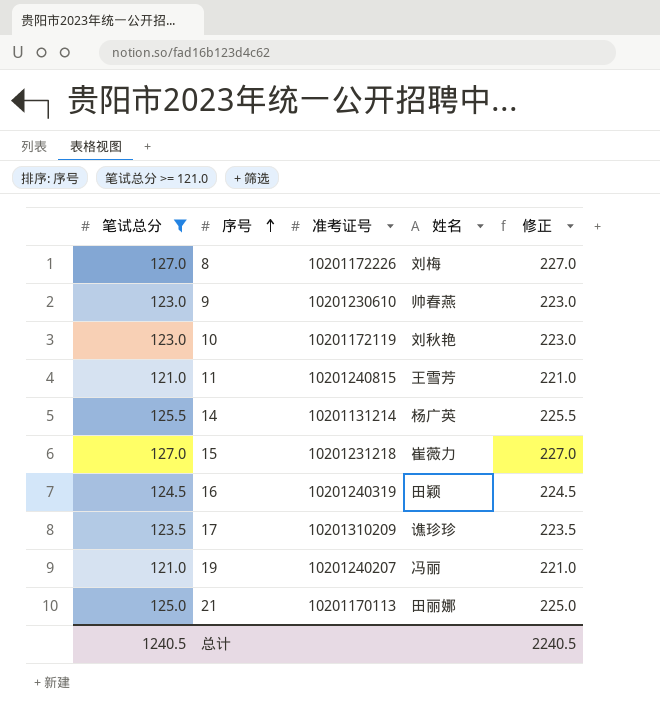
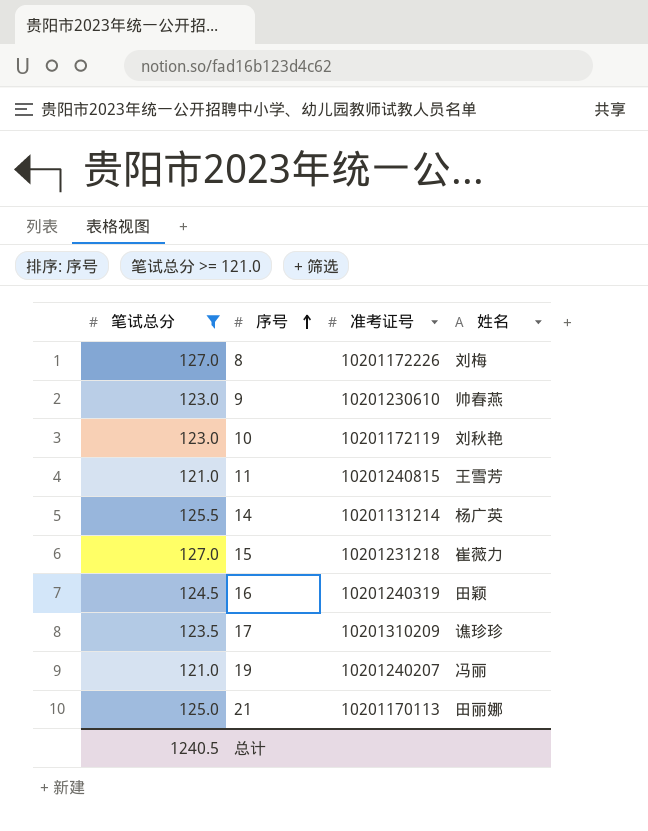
column 修正 | formula: [笔试总分] + 100 -> none

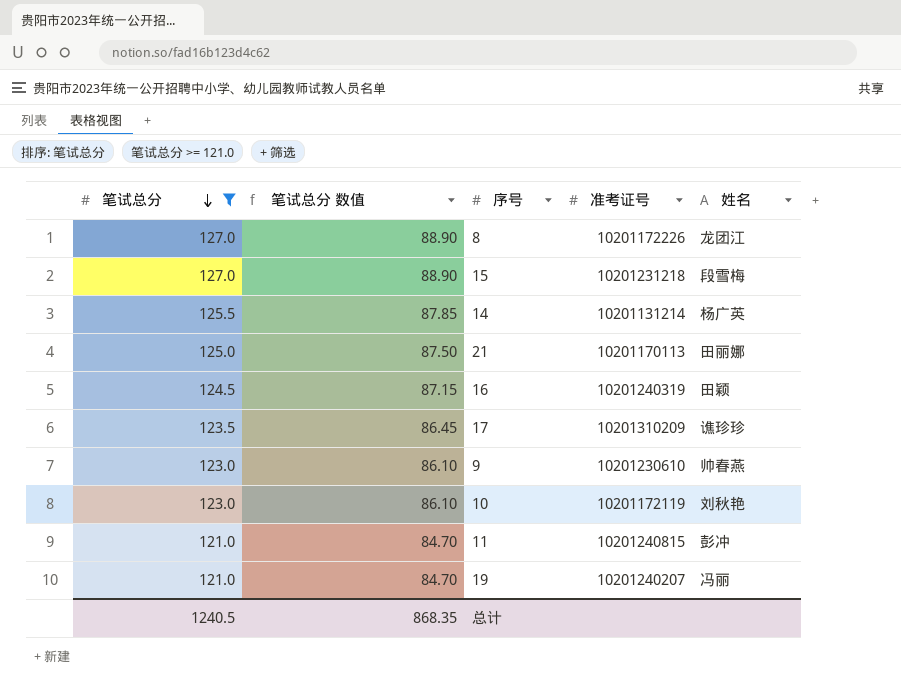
row order: 序号 ascending -> 笔试总分 descending
column 笔试总分 数值 | formula: none -> [笔试总分] * 0.7
8 | 姓名: 刘梅 -> 龙团江
15 | 姓名: 崔薇力 -> 段雪梅
11 | 姓名: 王雪芳 -> 彭冲

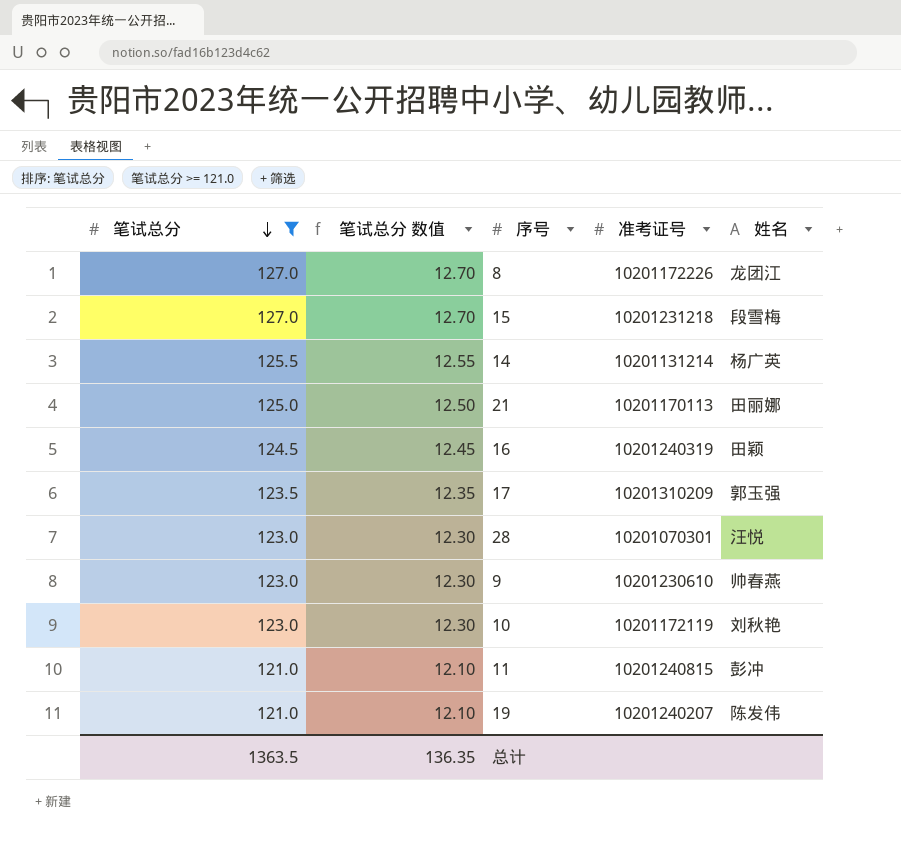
column 笔试总分 数值 | formula: [笔试总分] * 0.7 -> [笔试总分] * 0.1
17 | 姓名: 谯珍珍 -> 郭玉强
row 28: none -> 123.0 | 12.30 | 10201070301 | 汪悦
19 | 姓名: 冯丽 -> 陈发伟
总计 | 笔试总分: 1240.5 -> 1363.5
总计 | 笔试总分 数值: 868.35 -> 136.35

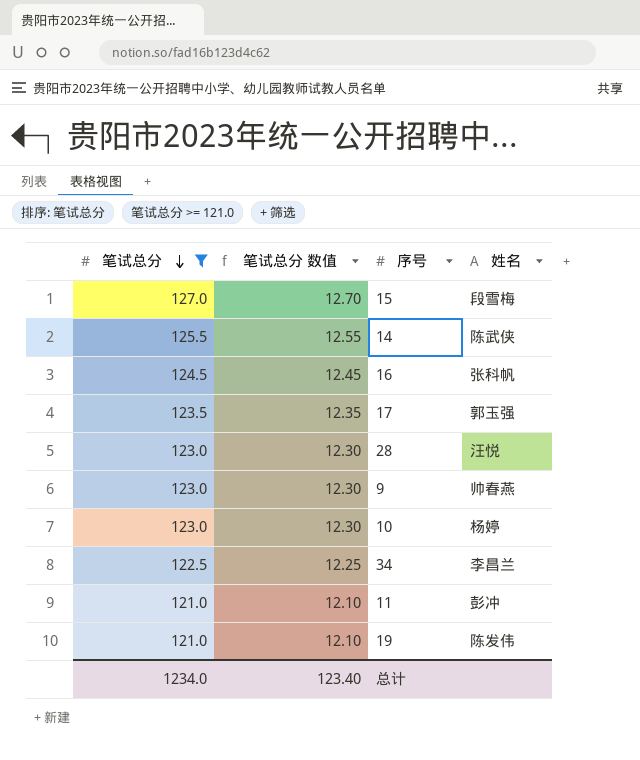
column 准考证号 | position: 4 -> none
row 8: 127.0 | 12.70 | 10201172226 | 龙团江 -> none
row 21: 125.0 | 12.50 | 10201170113 | 田丽娜 -> none
14 | 姓名: 杨广英 -> 陈武侠
16 | 姓名: 田颖 -> 张科帆
10 | 姓名: 刘秋艳 -> 杨婷
row 34: none -> 122.5 | 12.25 | 李昌兰
总计 | 笔试总分: 1363.5 -> 1234.0
总计 | 笔试总分 数值: 136.35 -> 123.40

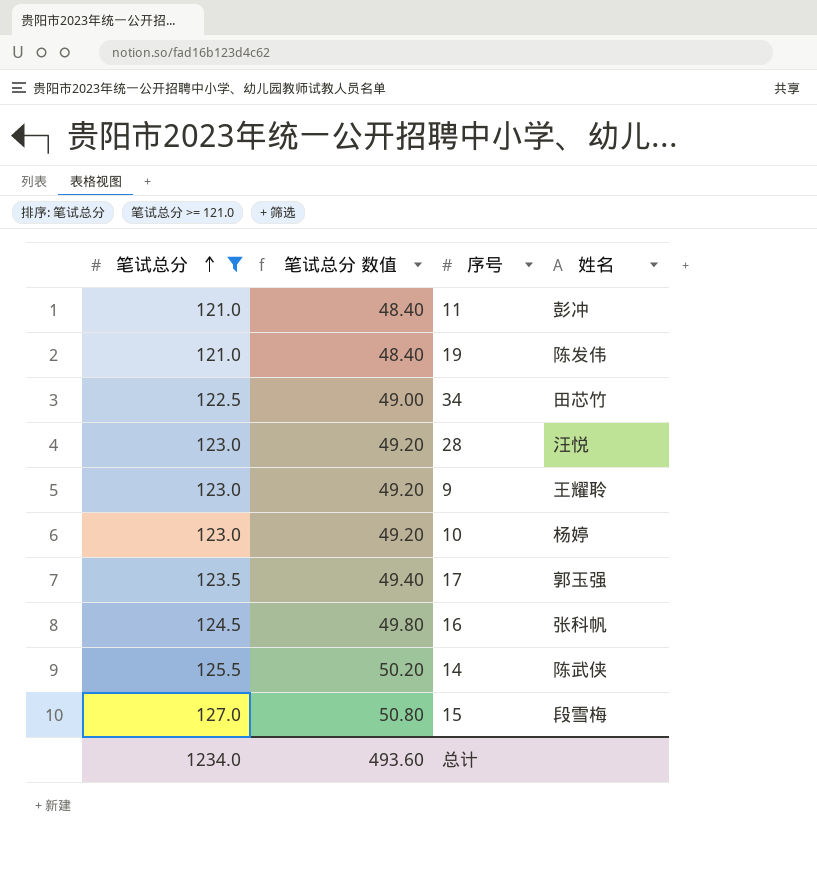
row order: 笔试总分 descending -> 笔试总分 ascending
column 笔试总分 数值 | formula: [笔试总分] * 0.1 -> [笔试总分] * 0.4
34 | 姓名: 李昌兰 -> 田芯竹
9 | 姓名: 帅春燕 -> 王耀聆
总计 | 笔试总分 数值: 123.40 -> 493.60

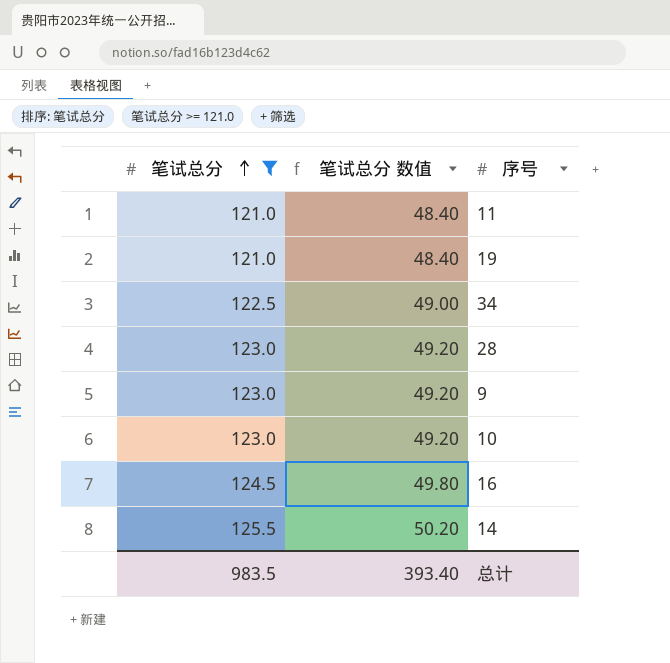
column 姓名 | position: 4 -> none
row 17: 123.5 | 49.40 | 郭玉强 -> none
row 15: 127.0 | 50.80 | 段雪梅 -> none
总计 | 笔试总分: 1234.0 -> 983.5
总计 | 笔试总分 数值: 493.60 -> 393.40

